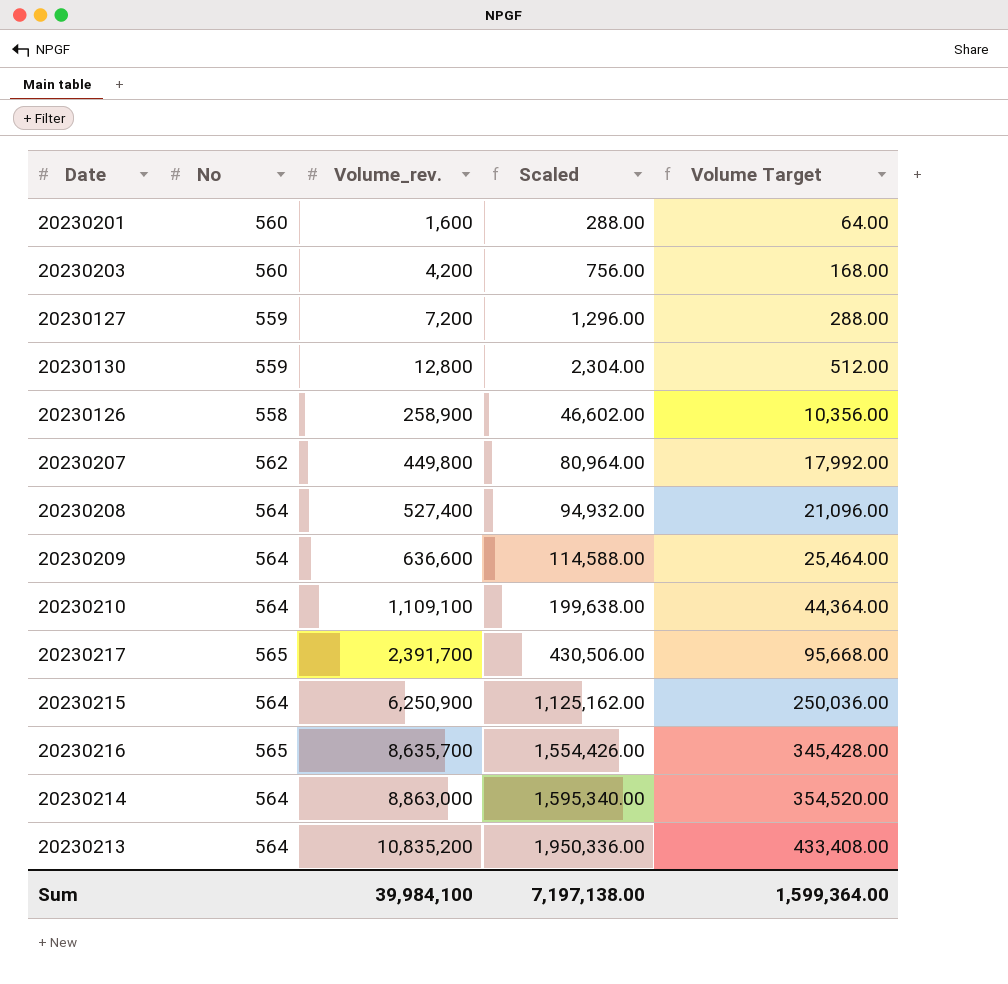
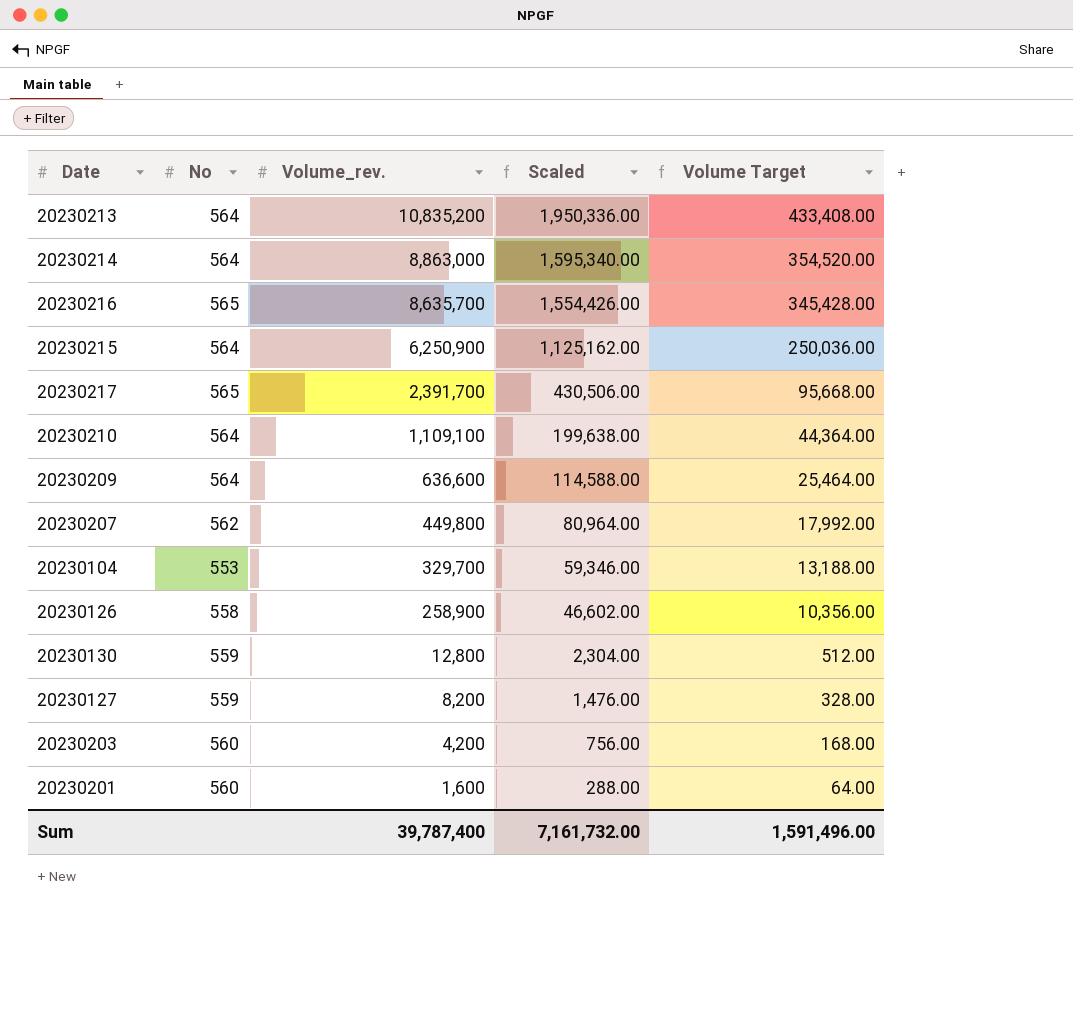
row order: Volume_rev. ascending -> Volume_rev. descending
row 20230208: 564 | 527,400 | 94,932.00 | 21,096.00 -> none
row 20230104: none -> 553 | 329,700 | 59,346.00 | 13,188.00
20230127 | Volume_rev.: 7,200 -> 8,200
20230127 | Scaled: 1,296.00 -> 1,476.00
20230127 | Volume Target: 288.00 -> 328.00
Sum | Volume_rev.: 39,984,100 -> 39,787,400
Sum | Scaled: 7,197,138.00 -> 7,161,732.00
Sum | Volume Target: 1,599,364.00 -> 1,591,496.00

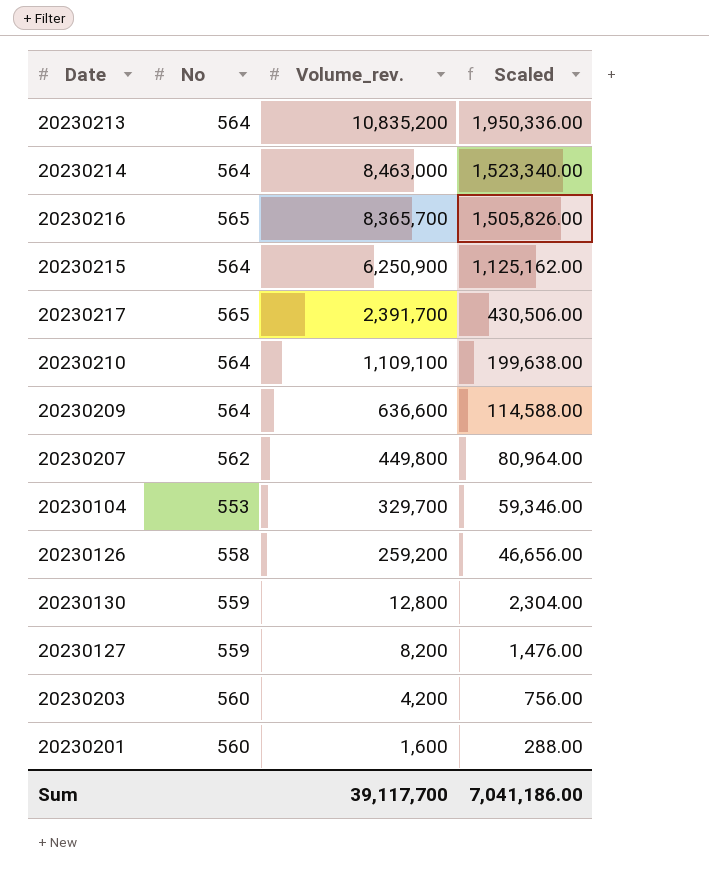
column Volume Target | formula: [Volume_rev.] * 0.04 -> none
20230214 | Volume_rev.: 8,863,000 -> 8,463,000
20230214 | Scaled: 1,595,340.00 -> 1,523,340.00
20230216 | Volume_rev.: 8,635,700 -> 8,365,700
20230216 | Scaled: 1,554,426.00 -> 1,505,826.00
20230126 | Volume_rev.: 258,900 -> 259,200
20230126 | Scaled: 46,602.00 -> 46,656.00
Sum | Volume_rev.: 39,787,400 -> 39,117,700
Sum | Scaled: 7,161,732.00 -> 7,041,186.00

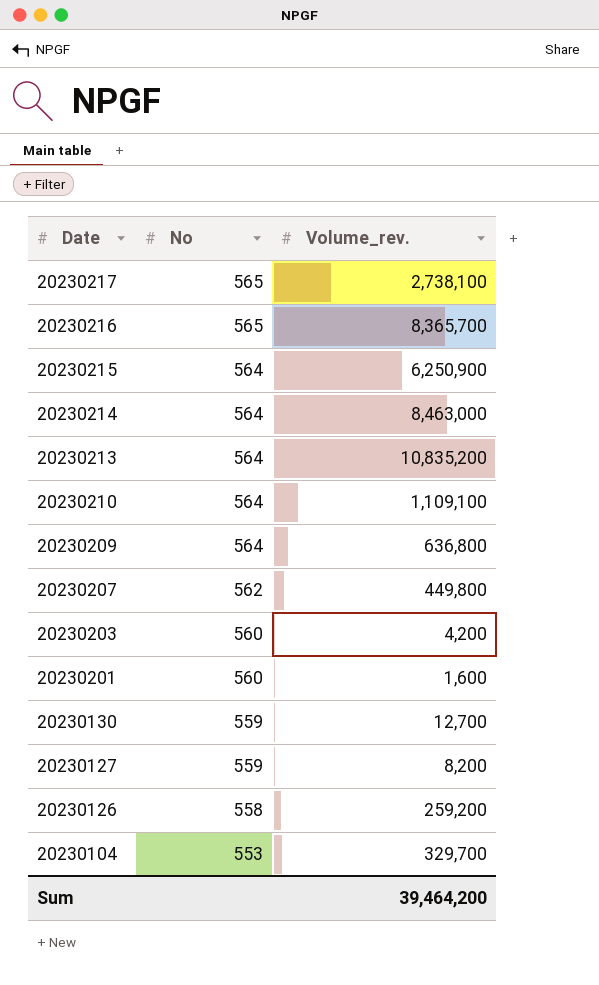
row order: Volume_rev. descending -> Date descending
column Scaled | formula: [Volume_rev.] * 0.18 -> none
20230217 | Volume_rev.: 2,391,700 -> 2,738,100
20230209 | Volume_rev.: 636,600 -> 636,800
20230130 | Volume_rev.: 12,800 -> 12,700
Sum | Volume_rev.: 39,117,700 -> 39,464,200

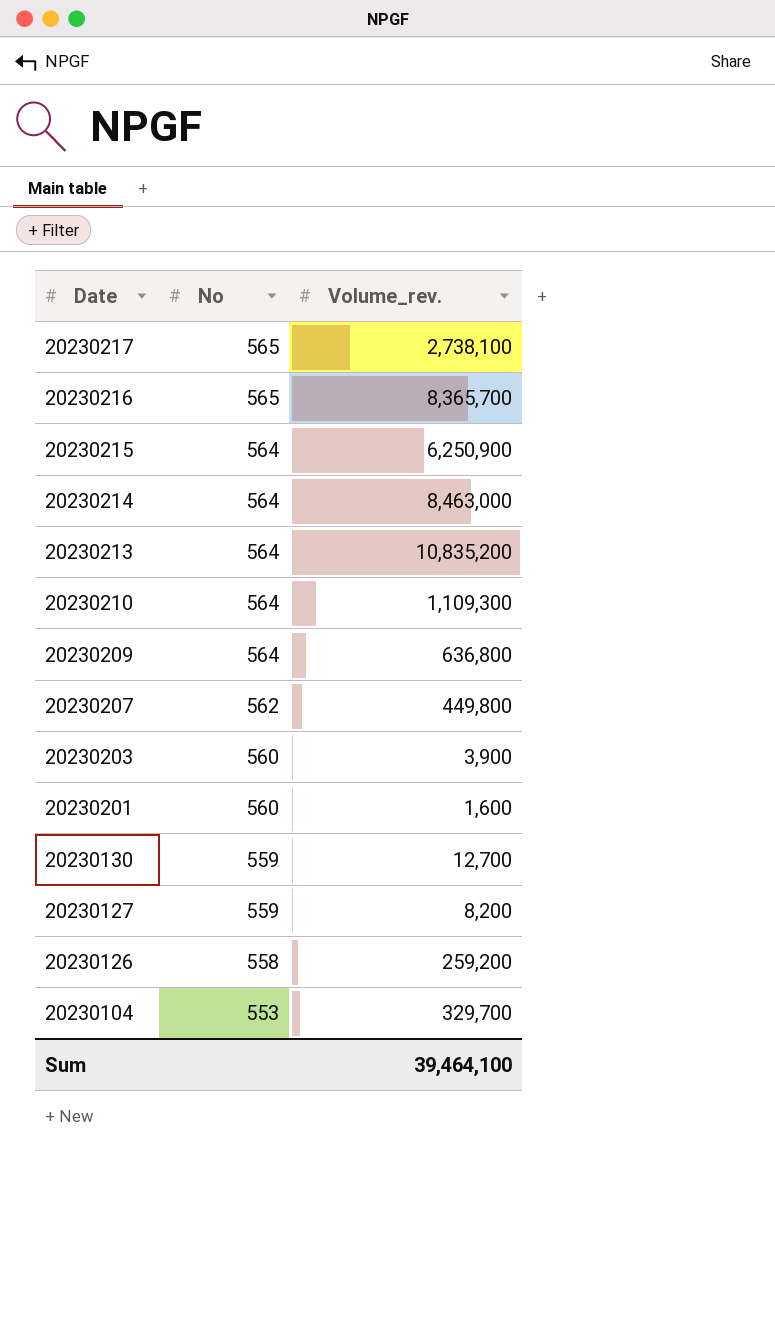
20230210 | Volume_rev.: 1,109,100 -> 1,109,300
20230203 | Volume_rev.: 4,200 -> 3,900
Sum | Volume_rev.: 39,464,200 -> 39,464,100

